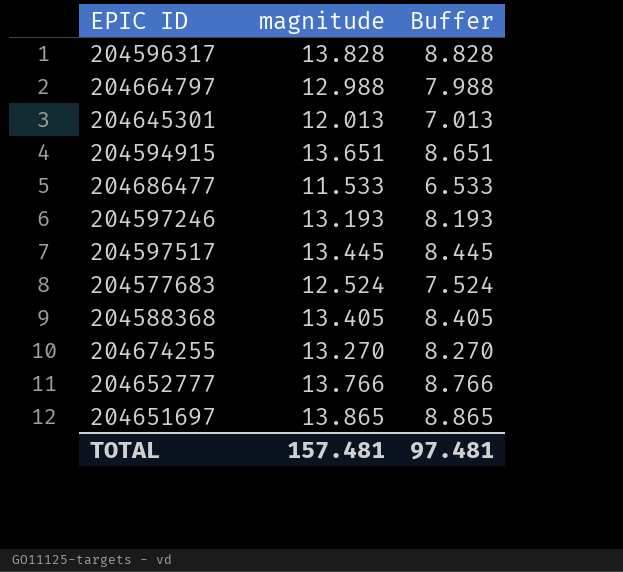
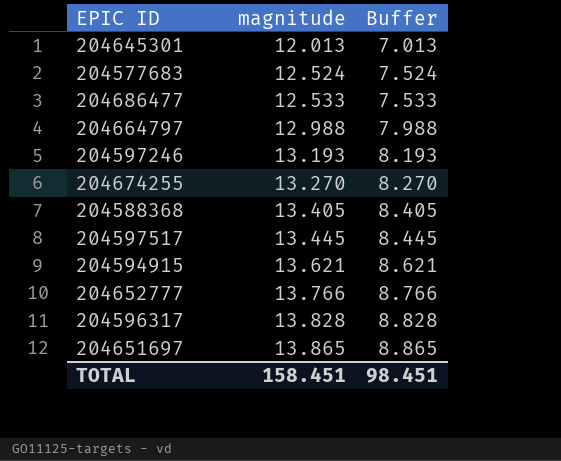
row order: none -> magnitude ascending
204686477 | magnitude: 11.533 -> 12.533
204686477 | Buffer: 6.533 -> 7.533
204594915 | magnitude: 13.651 -> 13.621
204594915 | Buffer: 8.651 -> 8.621
TOTAL | magnitude: 157.481 -> 158.451
TOTAL | Buffer: 97.481 -> 98.451

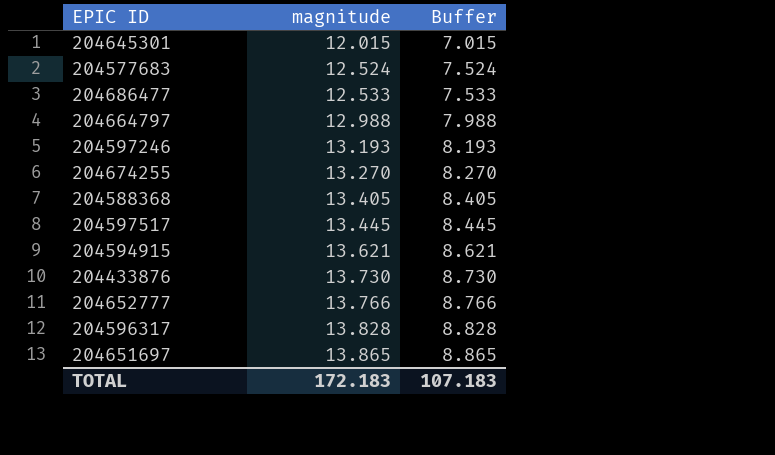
204645301 | magnitude: 12.013 -> 12.015
204645301 | Buffer: 7.013 -> 7.015
row 204433876: none -> 13.730 | 8.730
TOTAL | magnitude: 158.451 -> 172.183
TOTAL | Buffer: 98.451 -> 107.183

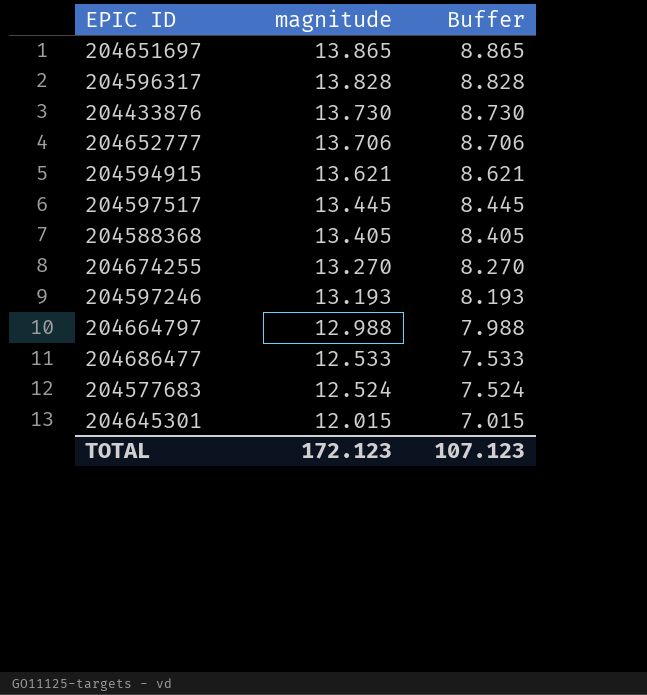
row order: magnitude ascending -> magnitude descending
204652777 | magnitude: 13.766 -> 13.706
204652777 | Buffer: 8.766 -> 8.706
TOTAL | magnitude: 172.183 -> 172.123
TOTAL | Buffer: 107.183 -> 107.123

